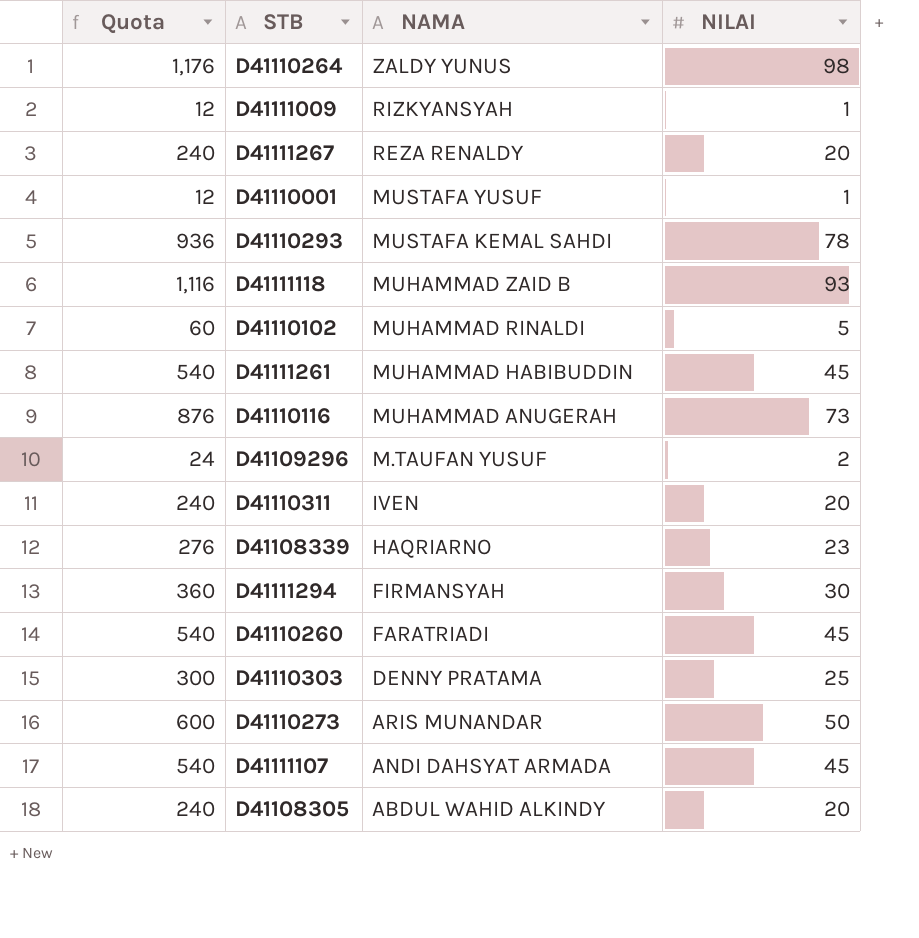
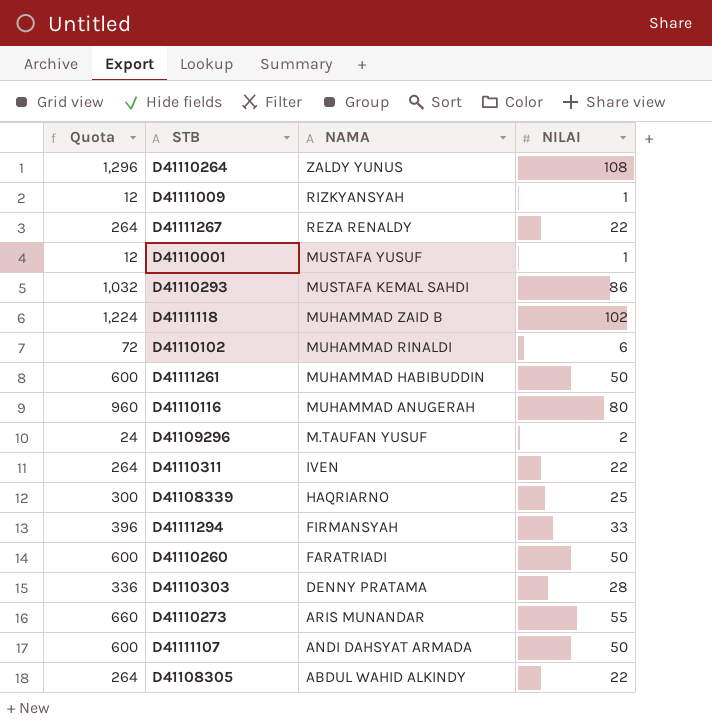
D41110264 | Quota: 1,176 -> 1,296
D41110264 | NILAI: 98 -> 108
D41111267 | Quota: 240 -> 264
D41111267 | NILAI: 20 -> 22
D41110293 | Quota: 936 -> 1,032
D41110293 | NILAI: 78 -> 86
D41111118 | Quota: 1,116 -> 1,224
D41111118 | NILAI: 93 -> 102
D41110102 | Quota: 60 -> 72
D41110102 | NILAI: 5 -> 6
D41111261 | Quota: 540 -> 600
D41111261 | NILAI: 45 -> 50
D41110116 | Quota: 876 -> 960
D41110116 | NILAI: 73 -> 80
D41110311 | Quota: 240 -> 264
D41110311 | NILAI: 20 -> 22
D41108339 | Quota: 276 -> 300
D41108339 | NILAI: 23 -> 25
D41111294 | Quota: 360 -> 396
D41111294 | NILAI: 30 -> 33
D41110260 | Quota: 540 -> 600
D41110260 | NILAI: 45 -> 50
D41110303 | Quota: 300 -> 336
D41110303 | NILAI: 25 -> 28
D41110273 | Quota: 600 -> 660
D41110273 | NILAI: 50 -> 55
D41111107 | Quota: 540 -> 600
D41111107 | NILAI: 45 -> 50
D41108305 | Quota: 240 -> 264
D41108305 | NILAI: 20 -> 22

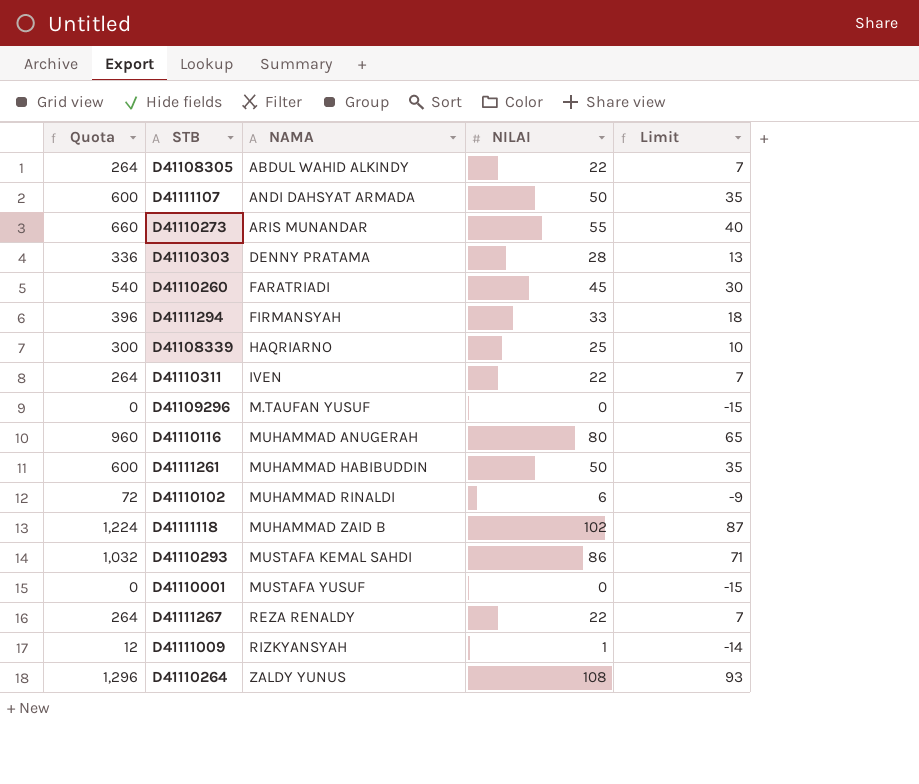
row order: NAMA descending -> NAMA ascending
column Limit | formula: none -> [NILAI] - 15
D41110260 | Quota: 600 -> 540
D41110260 | NILAI: 50 -> 45
D41109296 | Quota: 24 -> 0
D41109296 | NILAI: 2 -> 0
D41110001 | Quota: 12 -> 0
D41110001 | NILAI: 1 -> 0

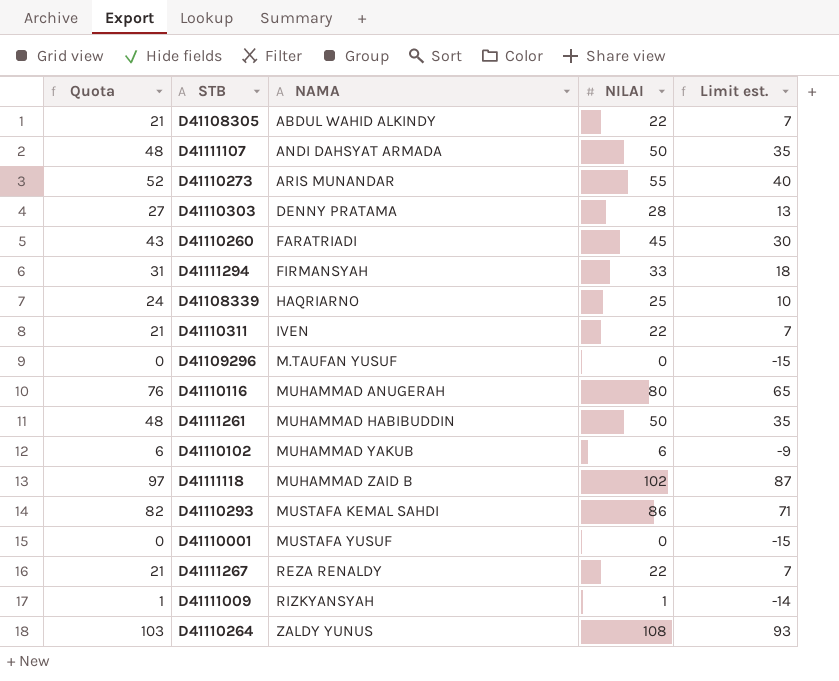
column Quota | formula: [NILAI] * 12 -> [NILAI] * 0.95
column name: Limit -> Limit est.
D41110102 | NAMA: MUHAMMAD RINALDI -> MUHAMMAD YAKUB

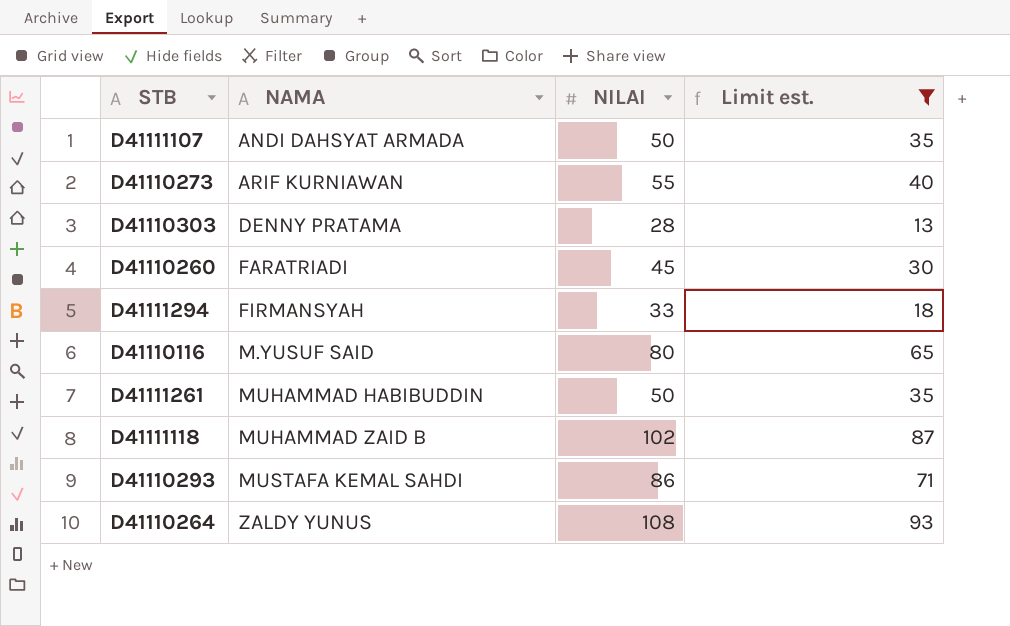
filter: none -> Limit est. >= 13
column Quota | formula: [NILAI] * 0.95 -> none
D41110273 | NAMA: ARIS MUNANDAR -> ARIF KURNIAWAN
D41110116 | NAMA: MUHAMMAD ANUGERAH -> M.YUSUF SAID

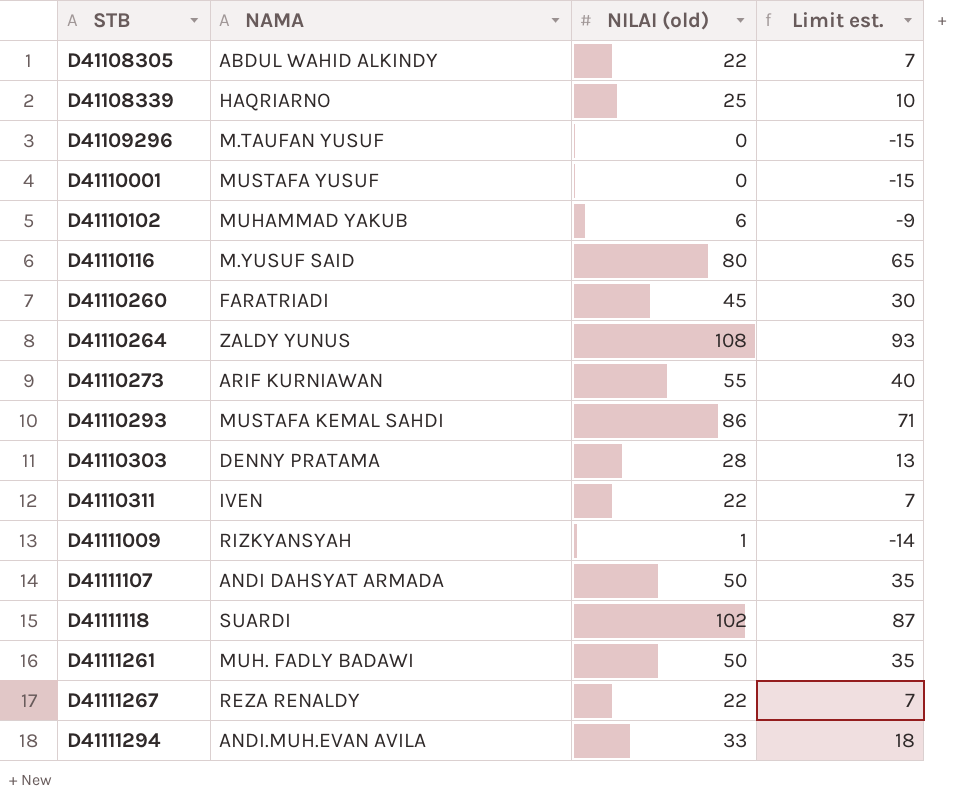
filter: Limit est. >= 13 -> none
row order: NAMA ascending -> STB ascending
column name: NILAI -> NILAI (old)
D41111118 | NAMA: MUHAMMAD ZAID B -> SUARDI
D41111261 | NAMA: MUHAMMAD HABIBUDDIN -> MUH. FADLY BADAWI
D41111294 | NAMA: FIRMANSYAH -> ANDI.MUH.EVAN AVILA

